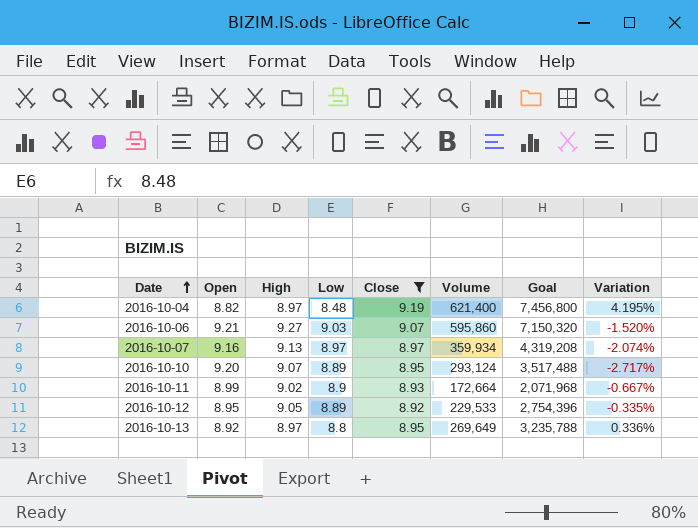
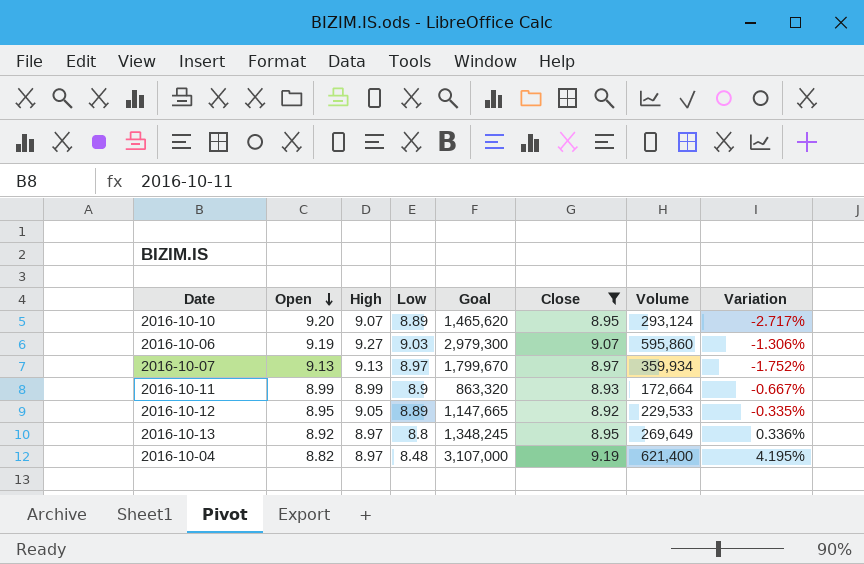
row order: Date ascending -> Open descending
column Goal | formula: [Volume] * 12 -> [Volume] * 5
column Goal | position: 7 -> 5
2016-10-06 | Open: 9.21 -> 9.19
2016-10-06 | Variation: -1.520% -> -1.306%
2016-10-07 | Open: 9.16 -> 9.13
2016-10-07 | Variation: -2.074% -> -1.752%
2016-10-11 | High: 9.02 -> 8.99

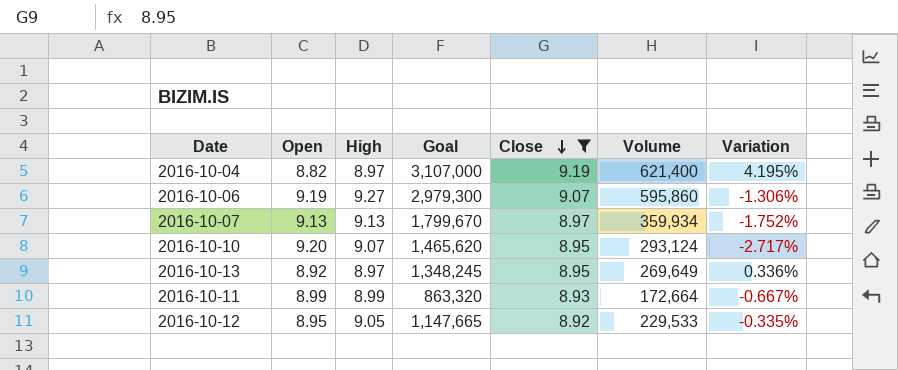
row order: Open descending -> Close descending
column Low | position: 4 -> none

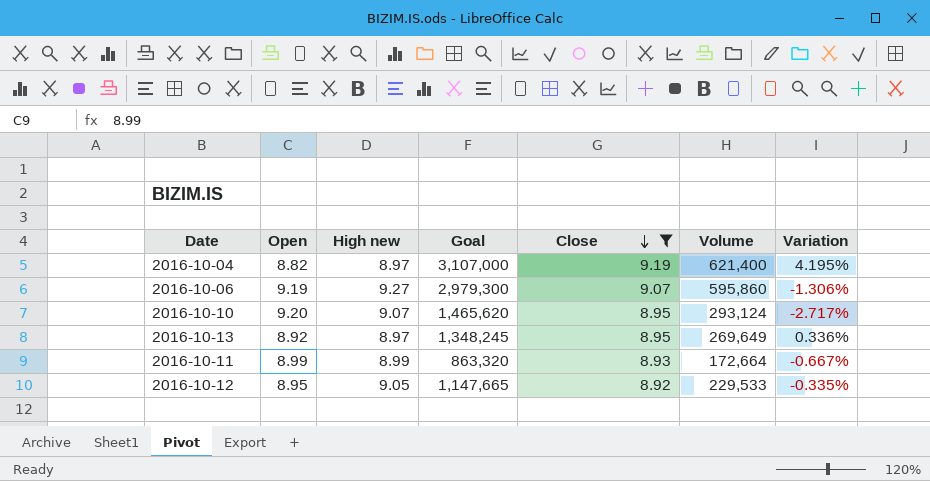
column name: High -> High new
row 2016-10-07: 9.13 | 9.13 | 1,799,670 | 8.97 | 359,934 | -1.752% -> none

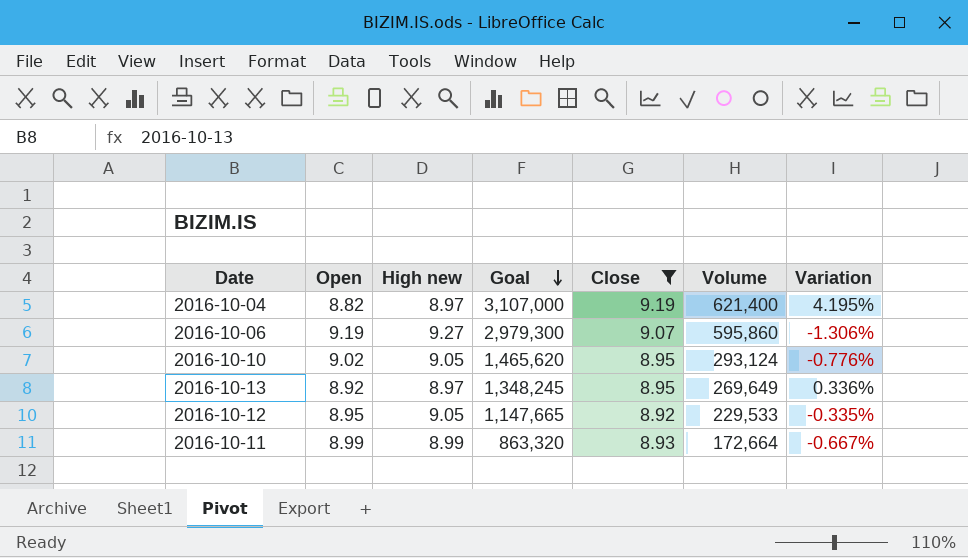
row order: Close descending -> Goal descending
2016-10-10 | Open: 9.20 -> 9.02
2016-10-10 | High new: 9.07 -> 9.05
2016-10-10 | Variation: -2.717% -> -0.776%

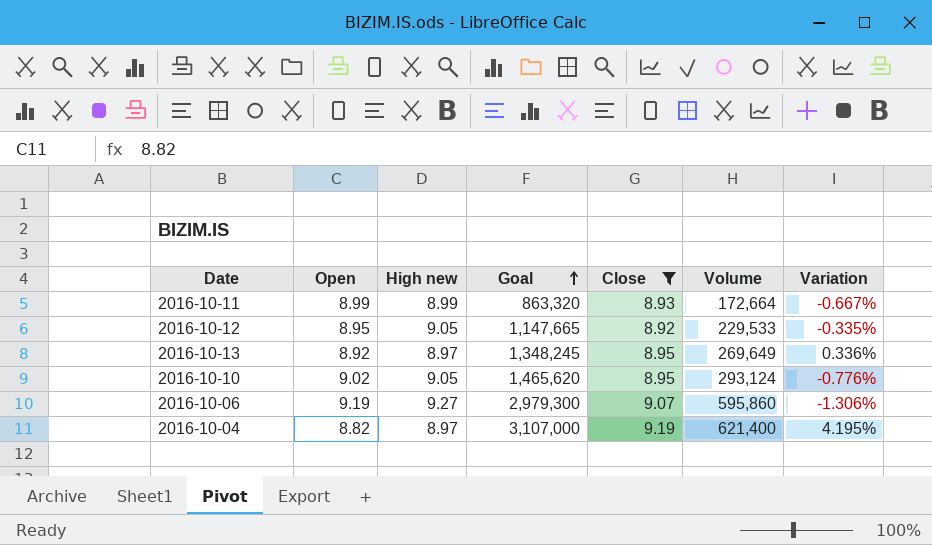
row order: Goal descending -> Goal ascending

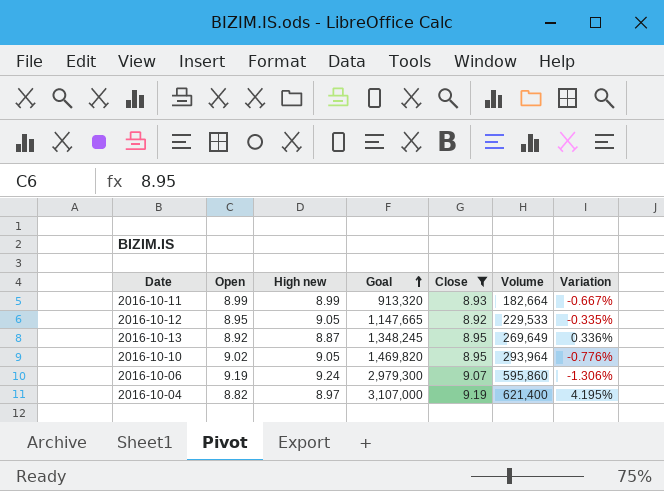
2016-10-11 | Goal: 863,320 -> 913,320
2016-10-11 | Volume: 172,664 -> 182,664
2016-10-13 | High new: 8.97 -> 8.87
2016-10-10 | Goal: 1,465,620 -> 1,469,820
2016-10-10 | Volume: 293,124 -> 293,964
2016-10-06 | High new: 9.27 -> 9.24

